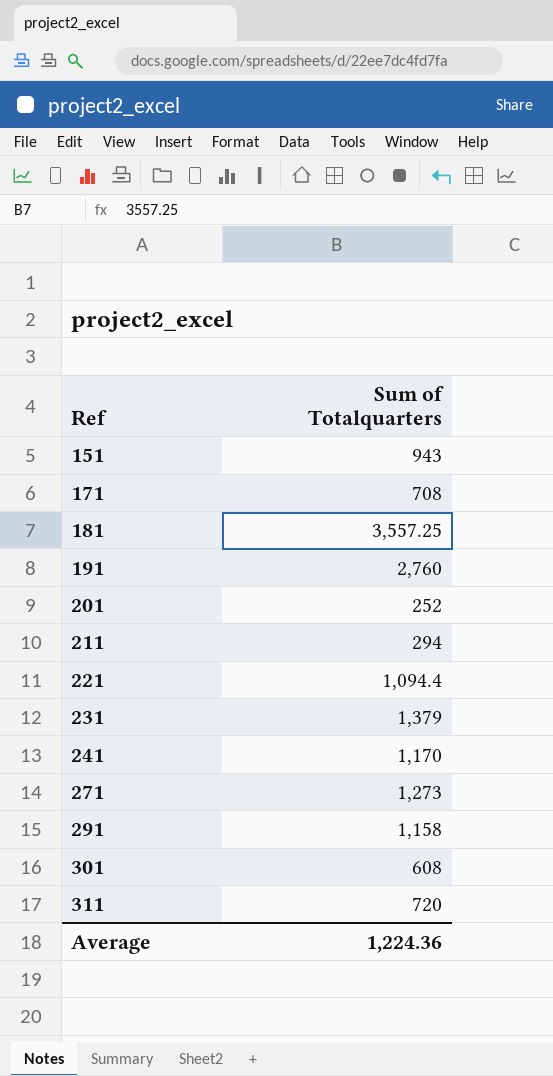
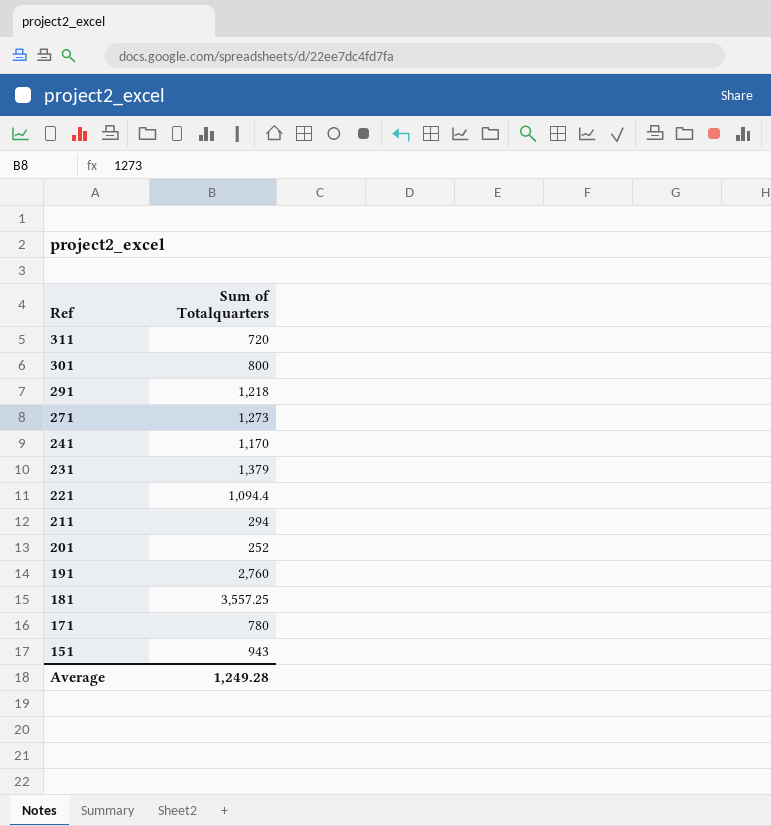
row order: Ref ascending -> Ref descending
301 | Sum of Totalquarters: 608 -> 800
291 | Sum of Totalquarters: 1,158 -> 1,218
171 | Sum of Totalquarters: 708 -> 780
Average | Sum of Totalquarters: 1,224.36 -> 1,249.28

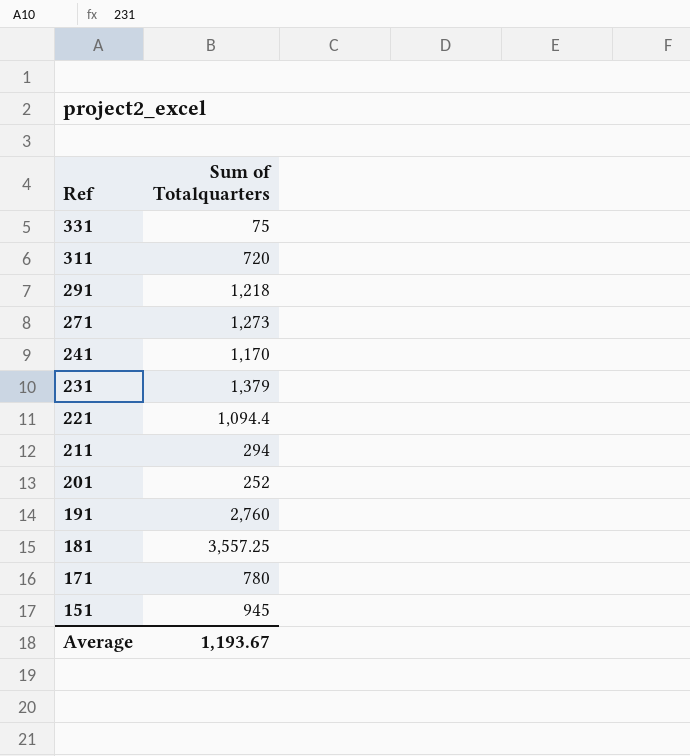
row 301: 800 -> none
row 331: none -> 75
151 | Sum of Totalquarters: 943 -> 945
Average | Sum of Totalquarters: 1,249.28 -> 1,193.67

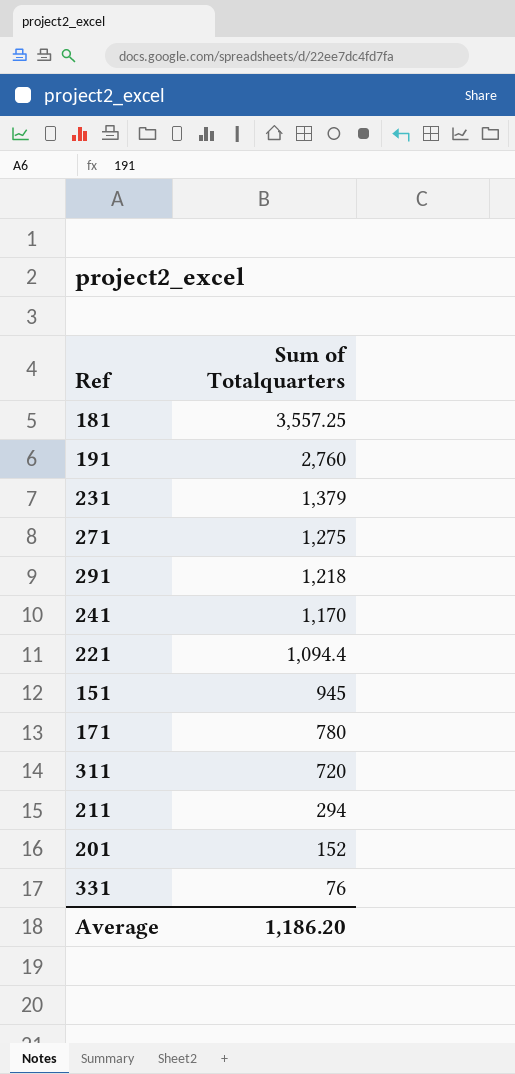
row order: Ref descending -> Sum of Totalquarters descending
271 | Sum of Totalquarters: 1,273 -> 1,275
201 | Sum of Totalquarters: 252 -> 152
331 | Sum of Totalquarters: 75 -> 76
Average | Sum of Totalquarters: 1,193.67 -> 1,186.20

